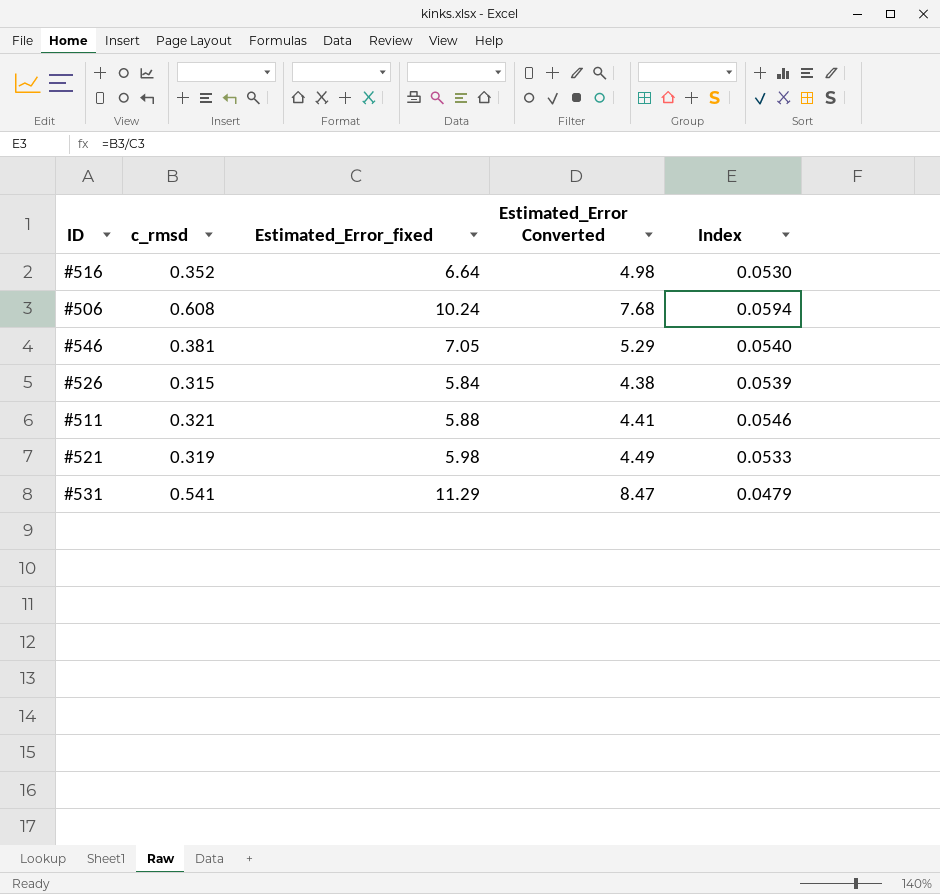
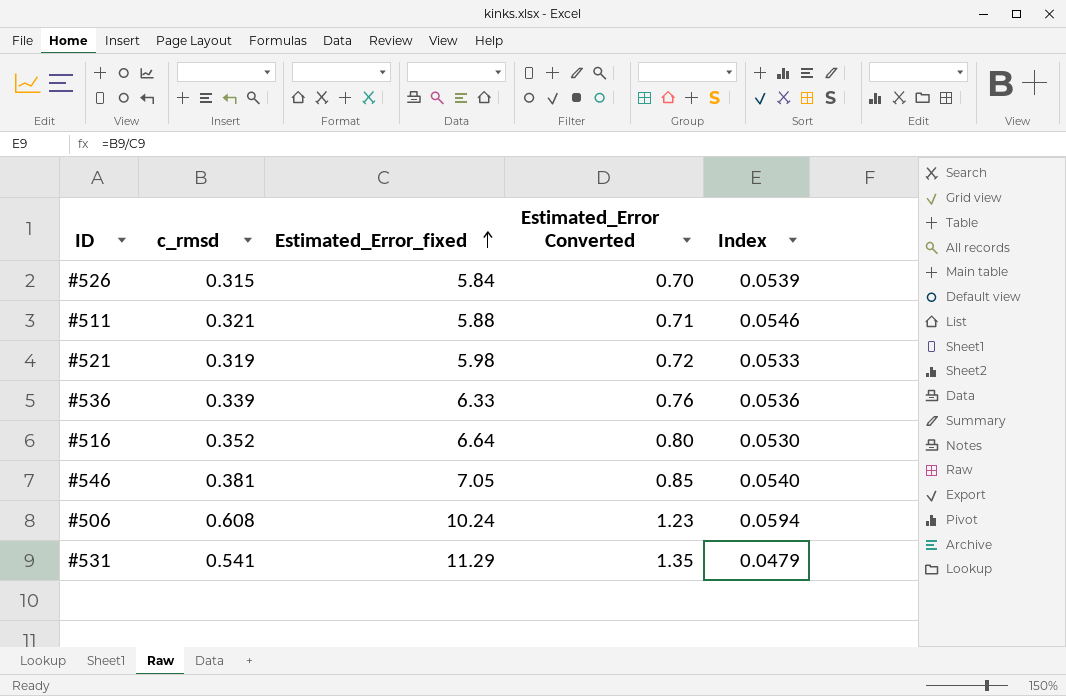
row order: none -> Estimated_Error_fixed ascending
column Estimated_Error Converted | formula: [Estimated_Error_fixed] * 0.75 -> [Estimated_Error_fixed] * 0.12
row #536: none -> 0.339 | 6.33 | 0.76 | 0.0536

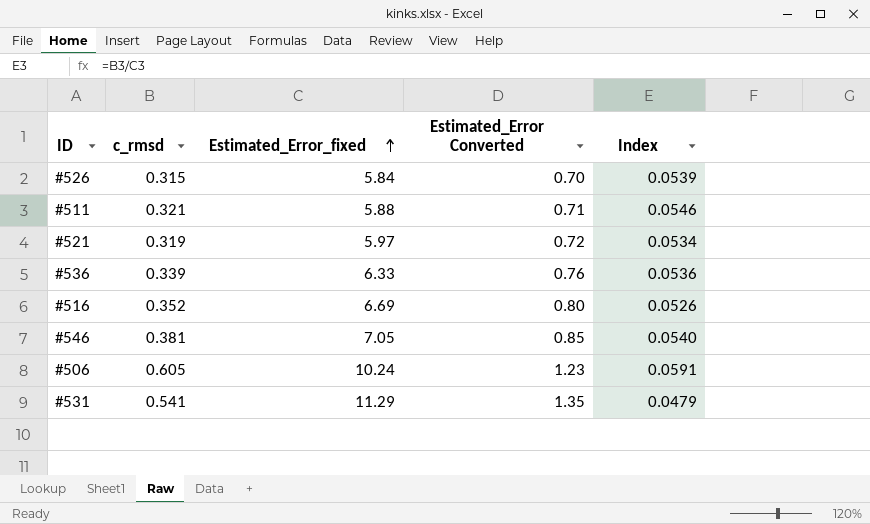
#521 | Estimated_Error_fixed: 5.98 -> 5.97
#521 | Index: 0.0533 -> 0.0534
#516 | Estimated_Error_fixed: 6.64 -> 6.69
#516 | Index: 0.0530 -> 0.0526
#506 | c_rmsd: 0.608 -> 0.605
#506 | Index: 0.0594 -> 0.0591

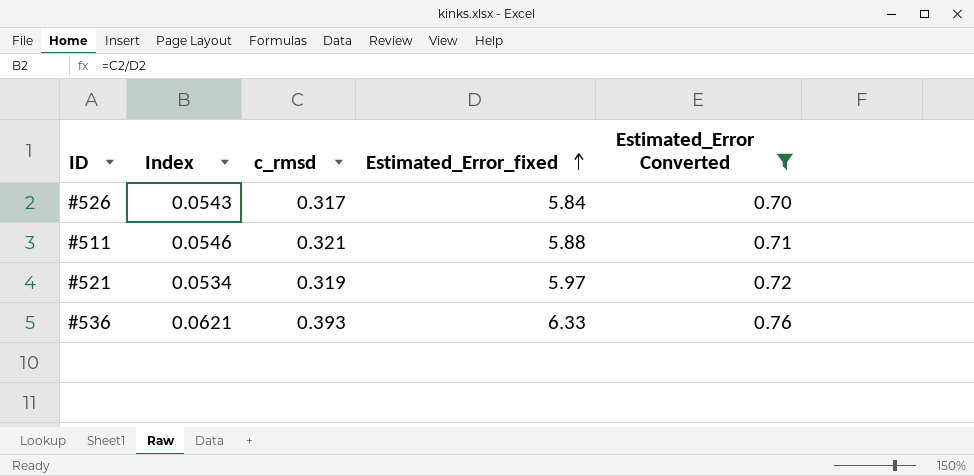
filter: none -> Estimated_Error Converted <= 0.76
column Index | position: 5 -> 2
#526 | Index: 0.0539 -> 0.0543
#526 | c_rmsd: 0.315 -> 0.317
#536 | Index: 0.0536 -> 0.0621
#536 | c_rmsd: 0.339 -> 0.393

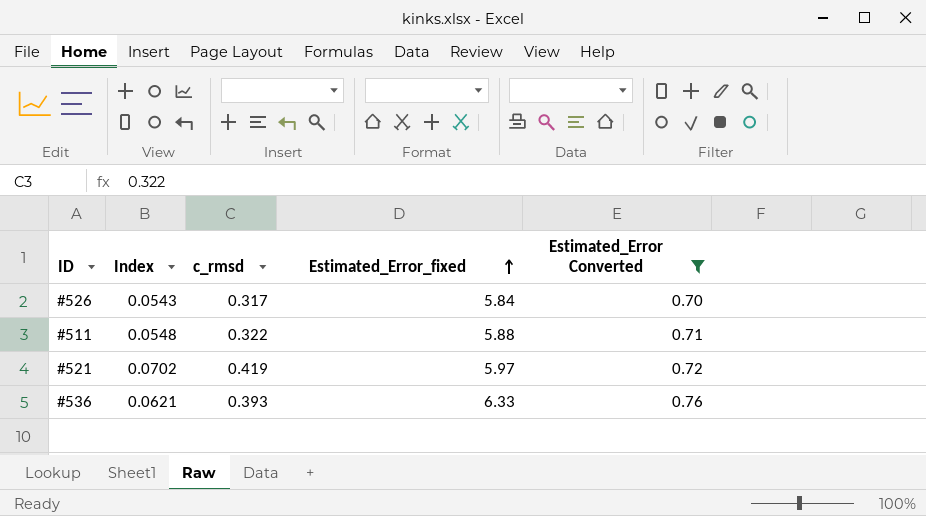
#511 | Index: 0.0546 -> 0.0548
#511 | c_rmsd: 0.321 -> 0.322
#521 | Index: 0.0534 -> 0.0702
#521 | c_rmsd: 0.319 -> 0.419

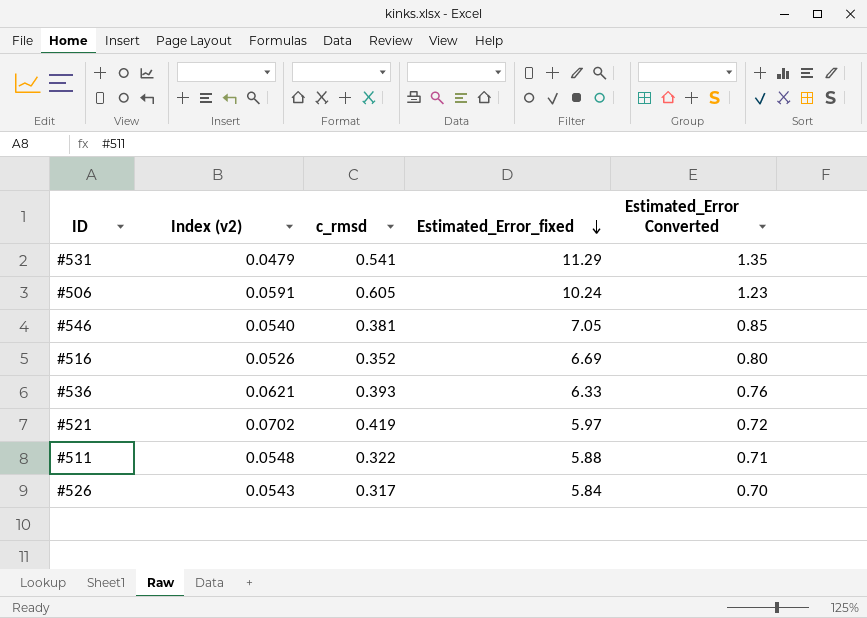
filter: Estimated_Error Converted <= 0.76 -> none
row order: Estimated_Error_fixed ascending -> Estimated_Error_fixed descending
column name: Index -> Index (v2)

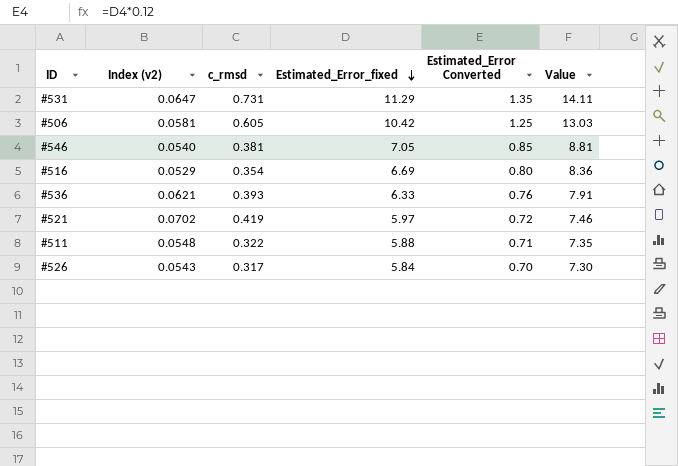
column Value | formula: none -> [Estimated_Error_fixed] * 1.25
#531 | Index (v2): 0.0479 -> 0.0647
#531 | c_rmsd: 0.541 -> 0.731
#506 | Index (v2): 0.0591 -> 0.0581
#506 | Estimated_Error_fixed: 10.24 -> 10.42
#506 | Estimated_Error Converted: 1.23 -> 1.25
#516 | Index (v2): 0.0526 -> 0.0529
#516 | c_rmsd: 0.352 -> 0.354

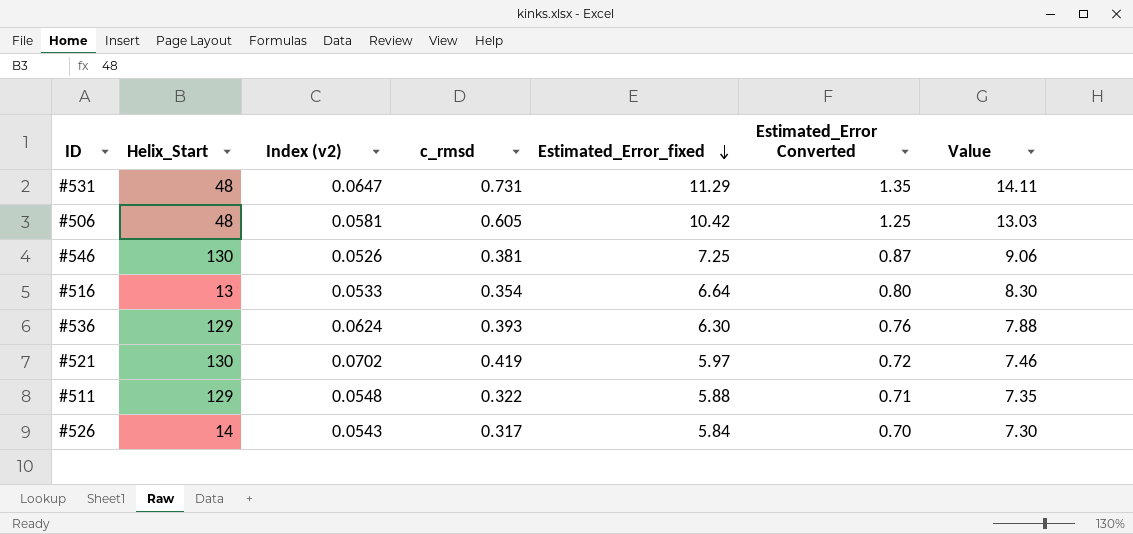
column Helix_Start | position: none -> 2
#546 | Index (v2): 0.0540 -> 0.0526
#546 | Estimated_Error_fixed: 7.05 -> 7.25
#546 | Estimated_Error Converted: 0.85 -> 0.87
#546 | Value: 8.81 -> 9.06
#516 | Index (v2): 0.0529 -> 0.0533
#516 | Estimated_Error_fixed: 6.69 -> 6.64
#516 | Value: 8.36 -> 8.30
#536 | Index (v2): 0.0621 -> 0.0624
#536 | Estimated_Error_fixed: 6.33 -> 6.30
#536 | Value: 7.91 -> 7.88

